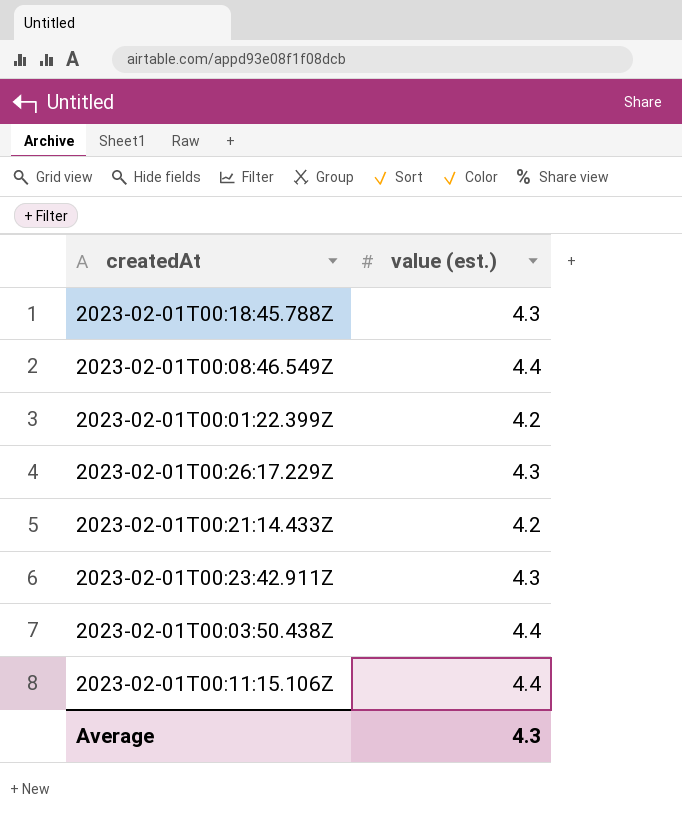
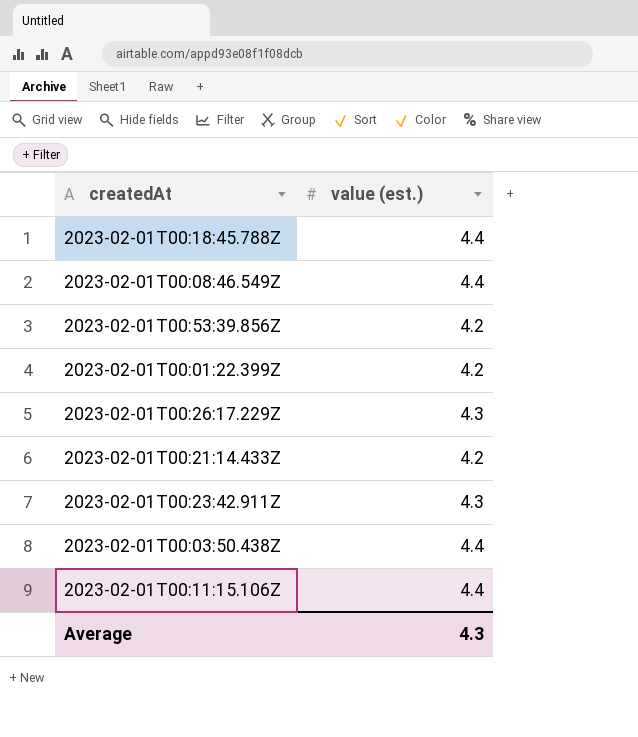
2023-02-01T00:18:45.788Z | value (est.): 4.3 -> 4.4
row 2023-02-01T00:53:39.856Z: none -> 4.2

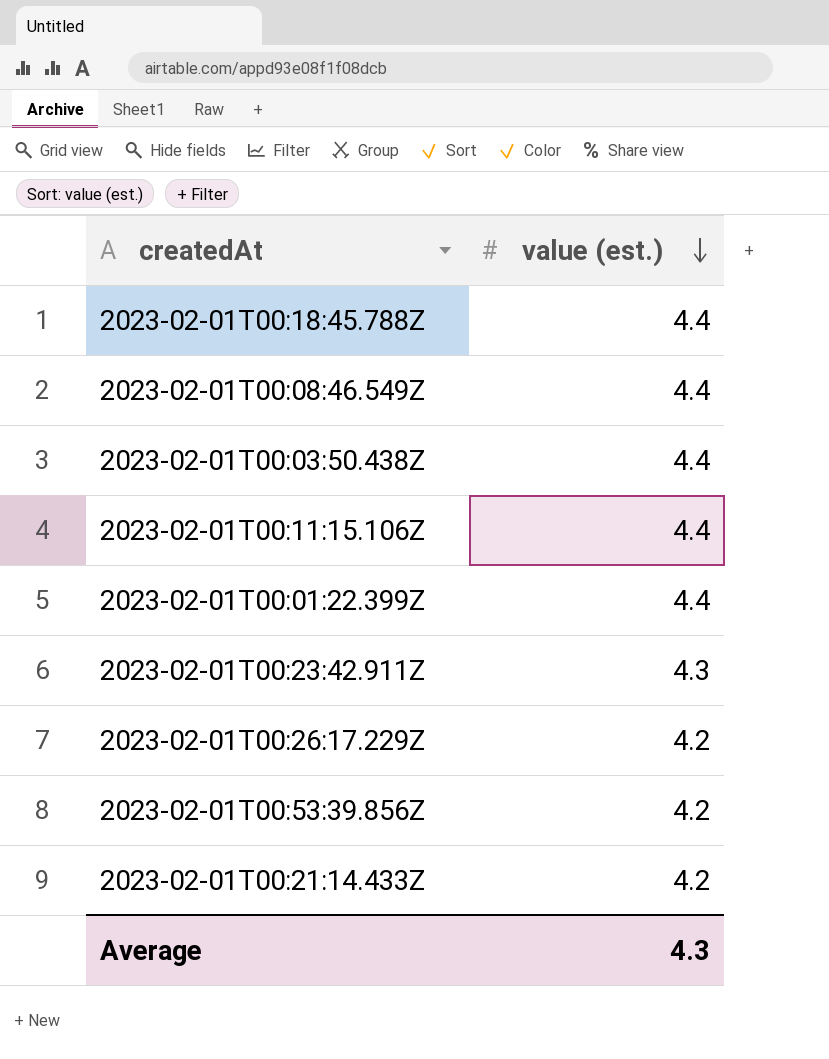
row order: none -> value (est.) descending
2023-02-01T00:01:22.399Z | value (est.): 4.2 -> 4.4
2023-02-01T00:26:17.229Z | value (est.): 4.3 -> 4.2

